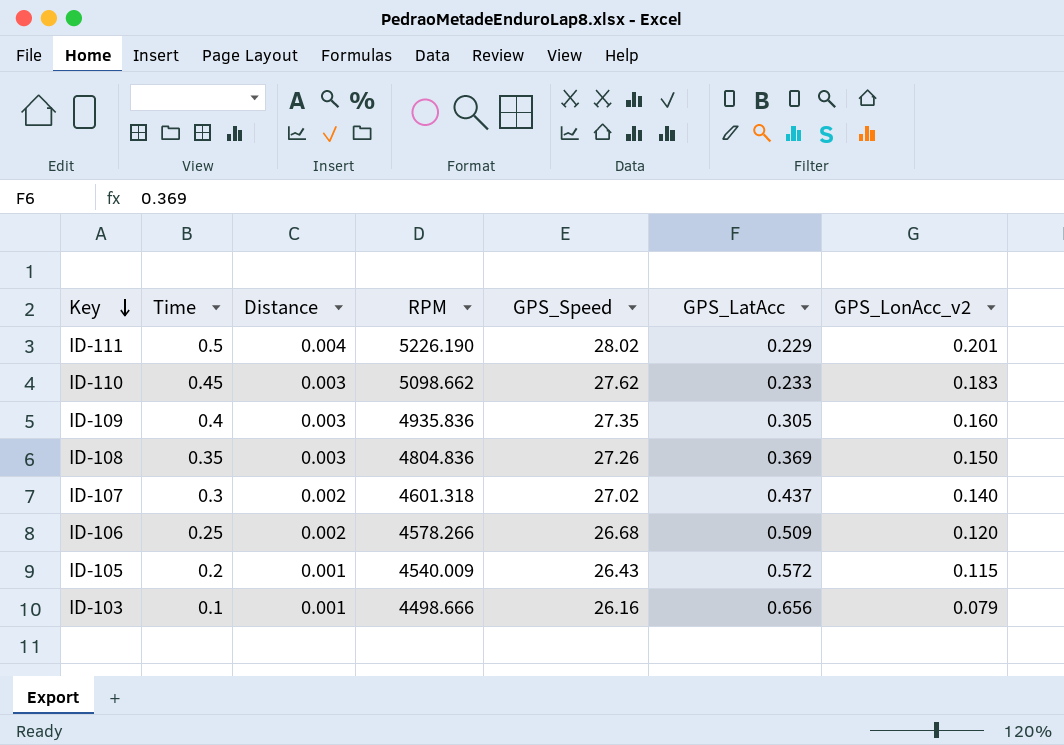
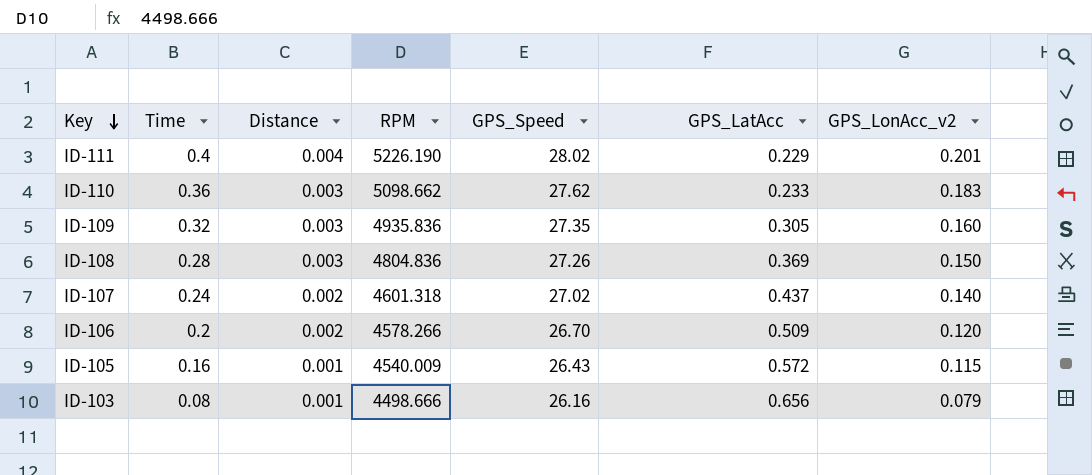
ID-111 | Time: 0.5 -> 0.4
ID-110 | Time: 0.45 -> 0.36
ID-109 | Time: 0.4 -> 0.32
ID-108 | Time: 0.35 -> 0.28
ID-107 | Time: 0.3 -> 0.24
ID-106 | Time: 0.25 -> 0.2
ID-106 | GPS_Speed: 26.68 -> 26.70
ID-105 | Time: 0.2 -> 0.16
ID-103 | Time: 0.1 -> 0.08

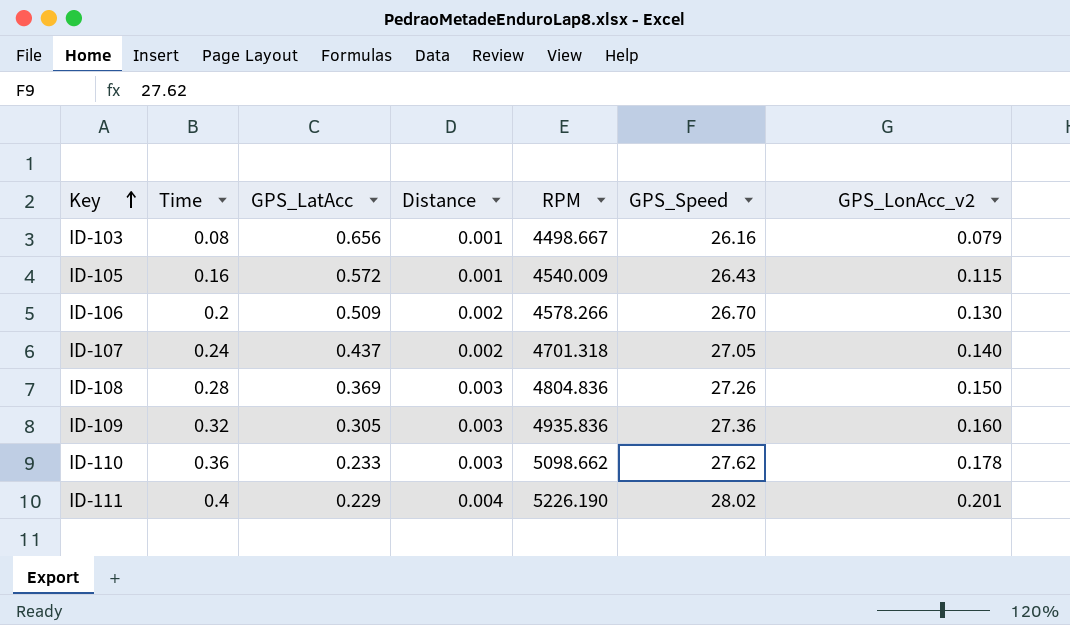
row order: Key descending -> Key ascending
column GPS_LatAcc | position: 6 -> 3
ID-103 | RPM: 4498.666 -> 4498.667
ID-106 | GPS_LonAcc_v2: 0.120 -> 0.130
ID-107 | RPM: 4601.318 -> 4701.318
ID-107 | GPS_Speed: 27.02 -> 27.05
ID-109 | GPS_Speed: 27.35 -> 27.36
ID-110 | GPS_LonAcc_v2: 0.183 -> 0.178

